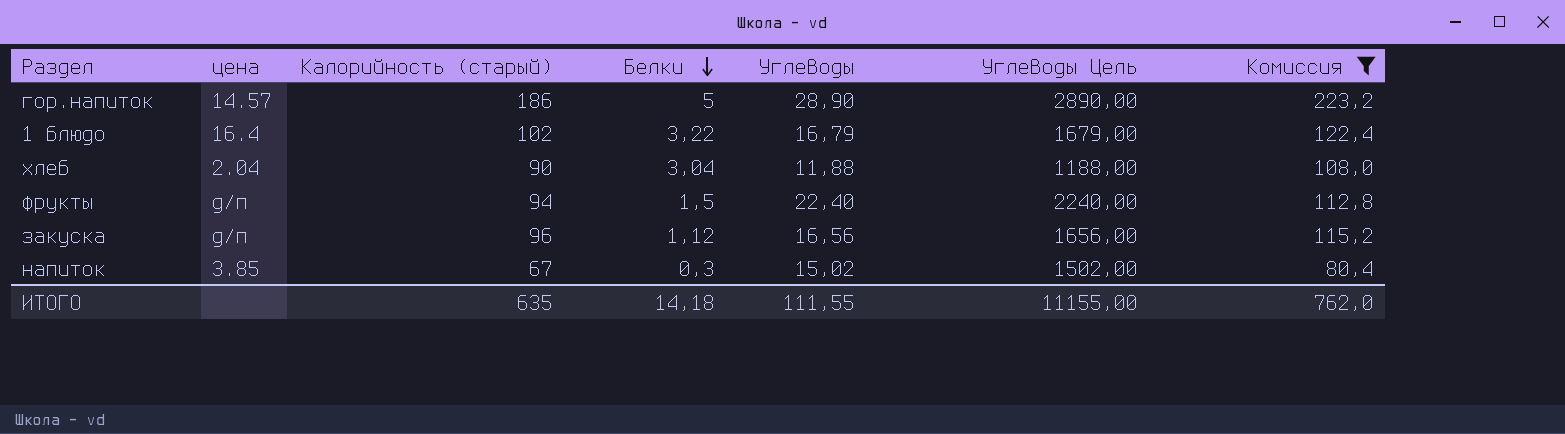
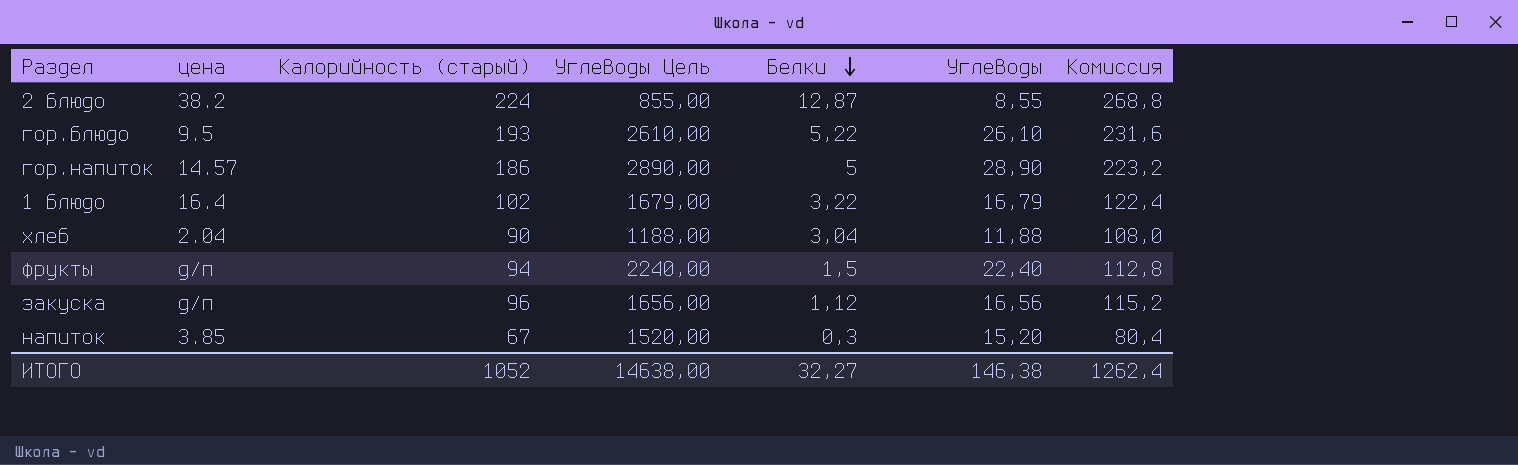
filter: Комиссия <= 223,2 -> none
column Углеводы Цель | position: 6 -> 4
напиток | Углеводы Цель: 1502,00 -> 1520,00
напиток | Углеводы: 15,02 -> 15,20
ИТОГО | Калорийность (старый): 635 -> 1052
ИТОГО | Углеводы Цель: 11155,00 -> 14638,00
ИТОГО | Белки: 14,18 -> 32,27
ИТОГО | Углеводы: 111,55 -> 146,38
ИТОГО | Комиссия: 762,0 -> 1262,4

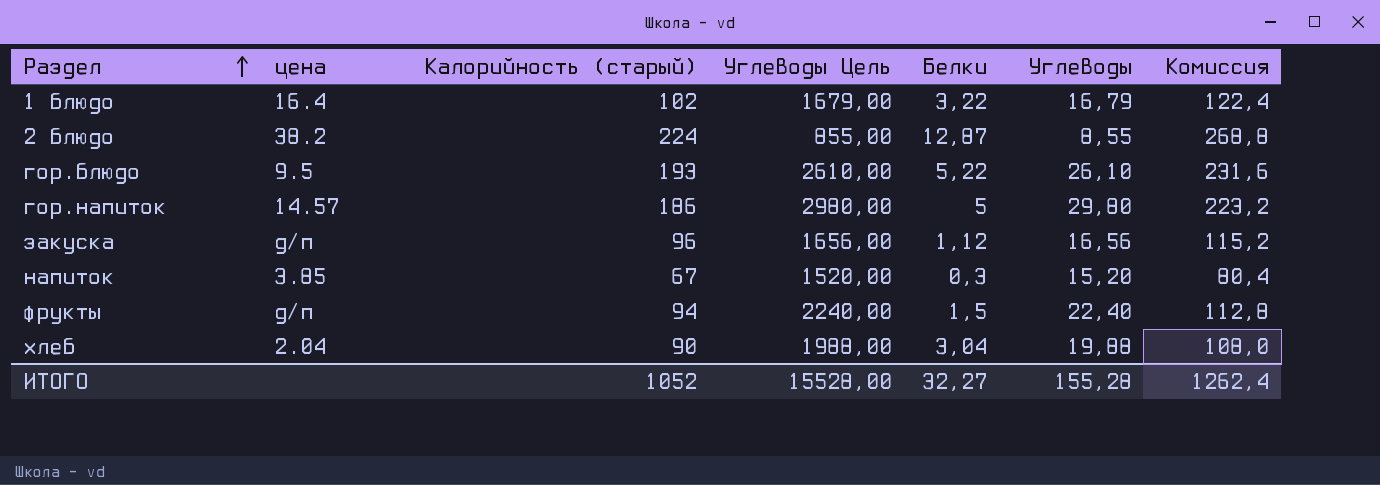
row order: Белки descending -> Раздел ascending
гор.напиток | Углеводы Цель: 2890,00 -> 2980,00
гор.напиток | Углеводы: 28,90 -> 29,80
хлеб | Углеводы Цель: 1188,00 -> 1988,00
хлеб | Углеводы: 11,88 -> 19,88
ИТОГО | Углеводы Цель: 14638,00 -> 15528,00
ИТОГО | Углеводы: 146,38 -> 155,28

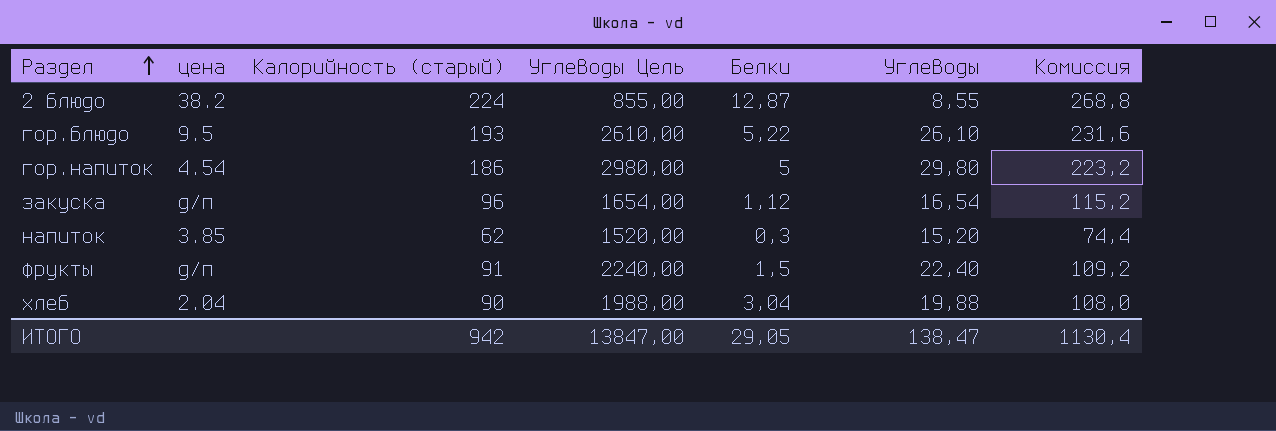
row 1 блюдо: 16.4 | 102 | 1679,00 | 3,22 | 16,79 | 122,4 -> none
гор.напиток | цена: 14.57 -> 4.54
закуска | Углеводы Цель: 1656,00 -> 1654,00
закуска | Углеводы: 16,56 -> 16,54
напиток | Калорийность (старый): 67 -> 62
напиток | Комиссия: 80,4 -> 74,4
фрукты | Калорийность (старый): 94 -> 91
фрукты | Комиссия: 112,8 -> 109,2
ИТОГО | Калорийность (старый): 1052 -> 942
ИТОГО | Углеводы Цель: 15528,00 -> 13847,00
ИТОГО | Белки: 32,27 -> 29,05
ИТОГО | Углеводы: 155,28 -> 138,47
ИТОГО | Комиссия: 1262,4 -> 1130,4

